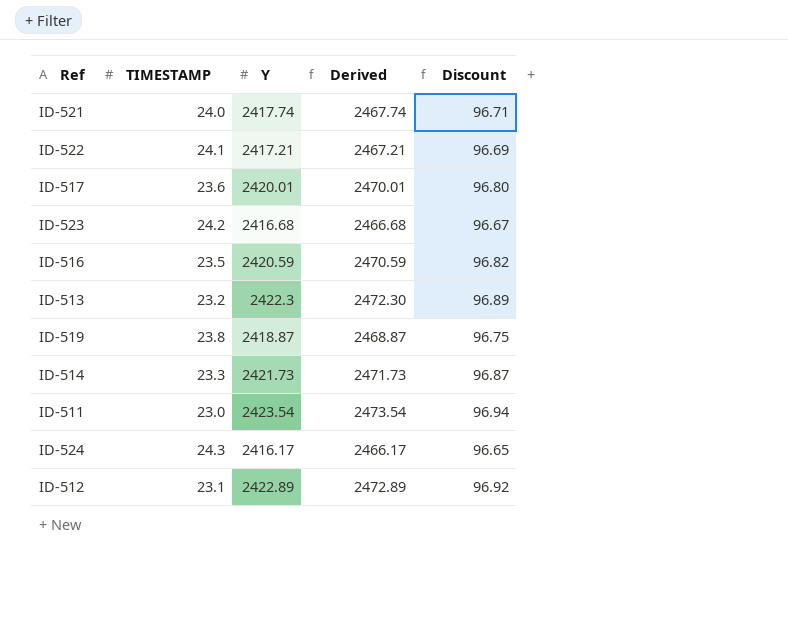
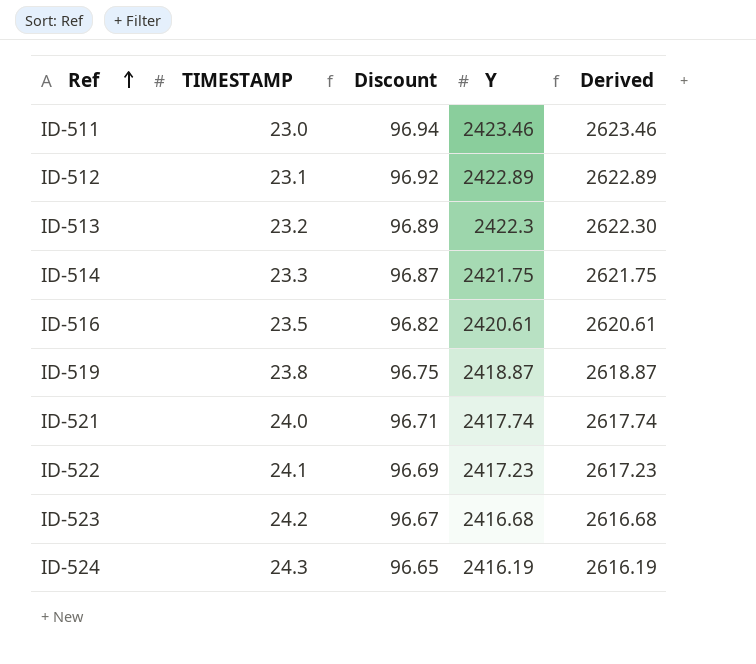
row order: none -> Ref ascending
column Discount | position: 5 -> 3
column Derived | formula: [Y] + 50 -> [Y] + 200
row ID-517: 23.6 | 2420.01 | 2470.01 | 96.80 -> none
ID-511 | Y: 2423.54 -> 2423.46
ID-514 | Y: 2421.73 -> 2421.75
ID-516 | Y: 2420.59 -> 2420.61
ID-522 | Y: 2417.21 -> 2417.23
ID-524 | Y: 2416.17 -> 2416.19

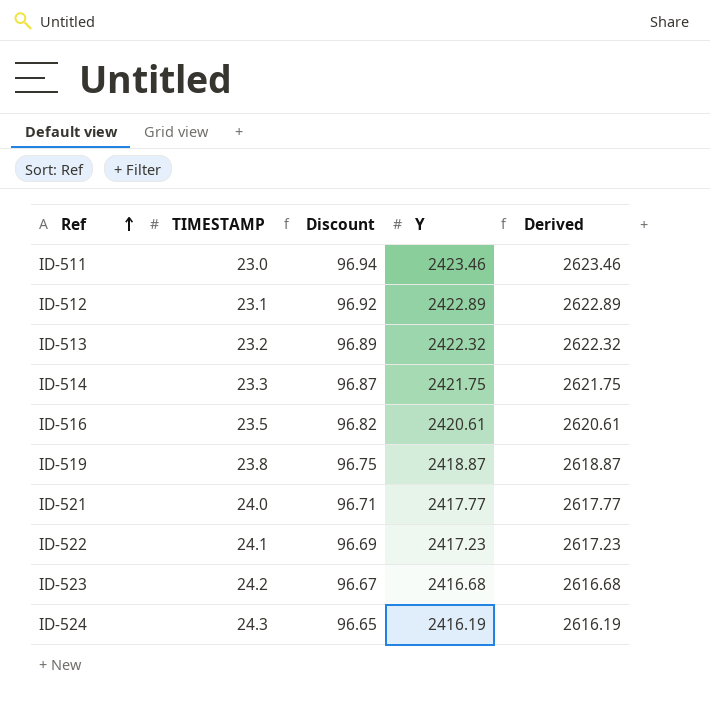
ID-513 | Y: 2422.3 -> 2422.32
ID-513 | Derived: 2622.30 -> 2622.32
ID-521 | Y: 2417.74 -> 2417.77
ID-521 | Derived: 2617.74 -> 2617.77

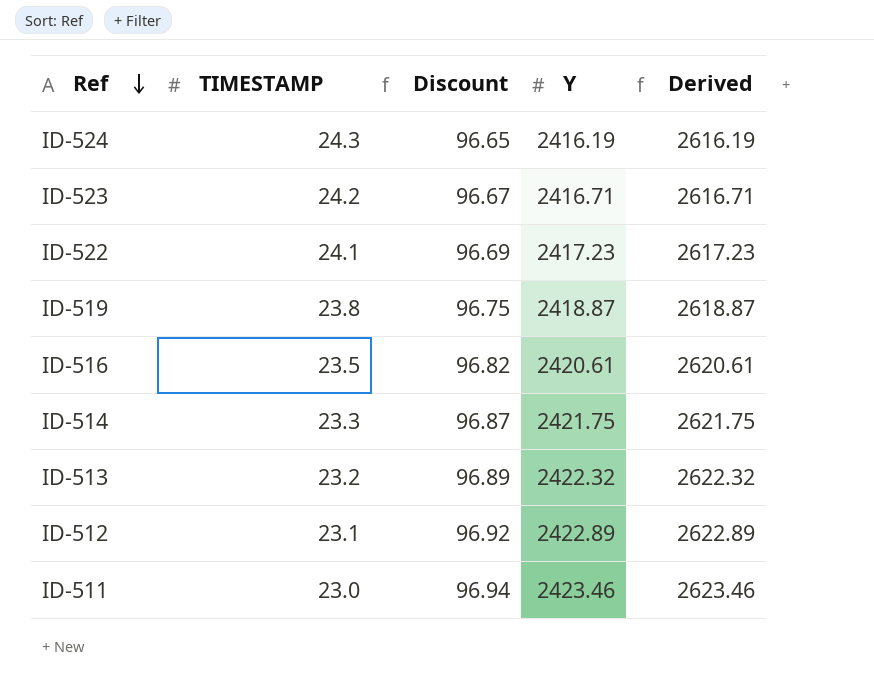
row order: Ref ascending -> Ref descending
row ID-521: 24.0 | 96.71 | 2417.77 | 2617.77 -> none
ID-523 | Y: 2416.68 -> 2416.71
ID-523 | Derived: 2616.68 -> 2616.71

